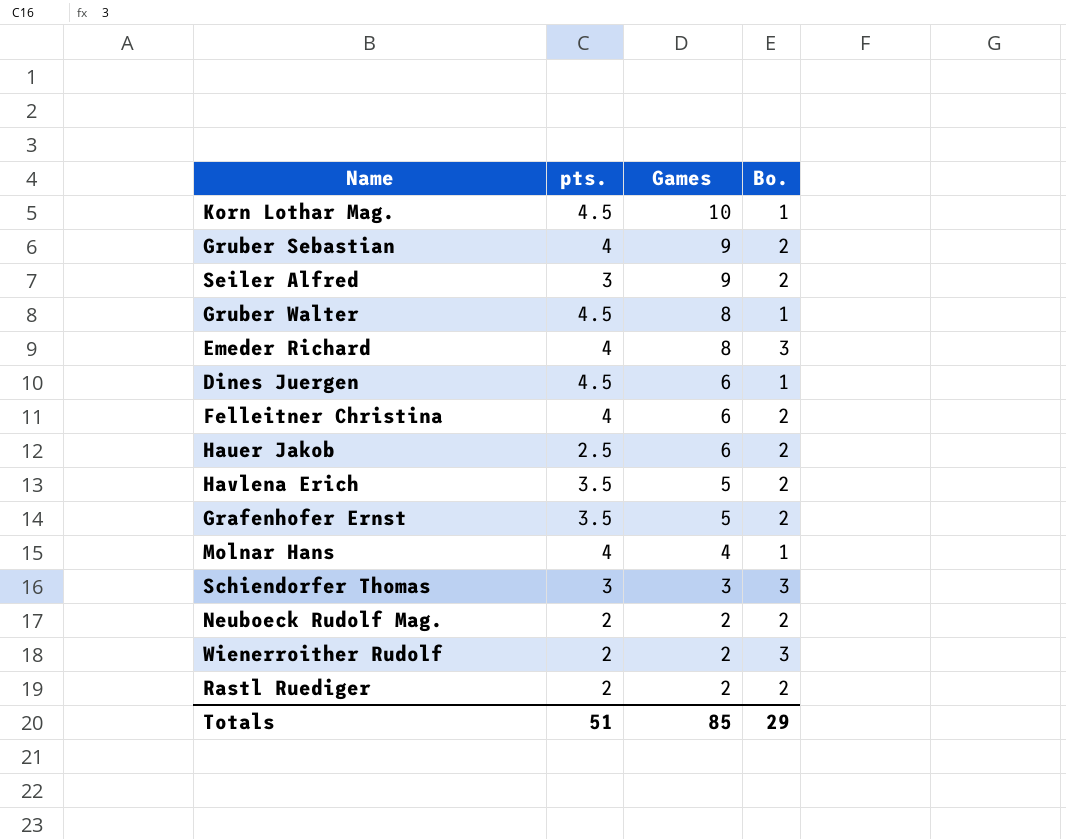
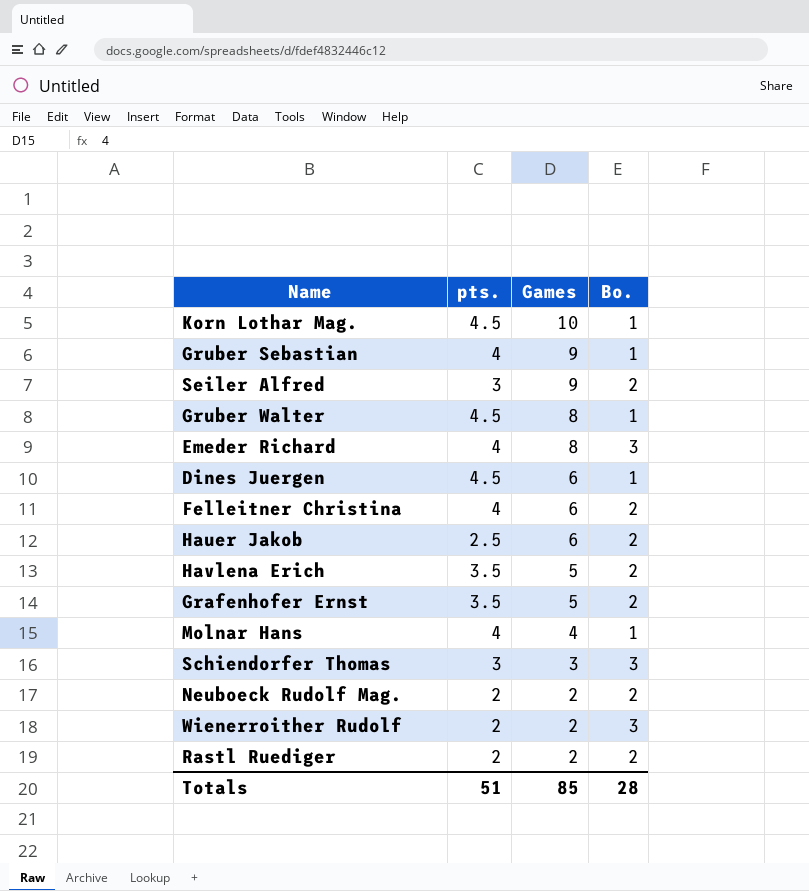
Gruber Sebastian | Bo.: 2 -> 1
Totals | Bo.: 29 -> 28

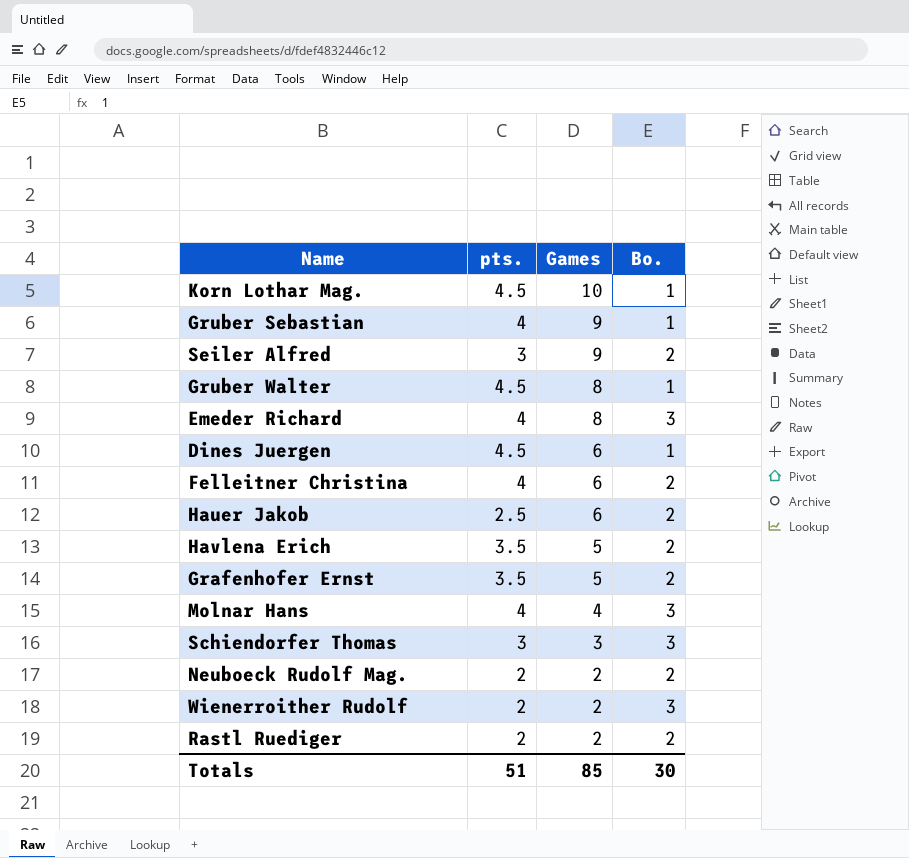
Molnar Hans | Bo.: 1 -> 3
Totals | Bo.: 28 -> 30

